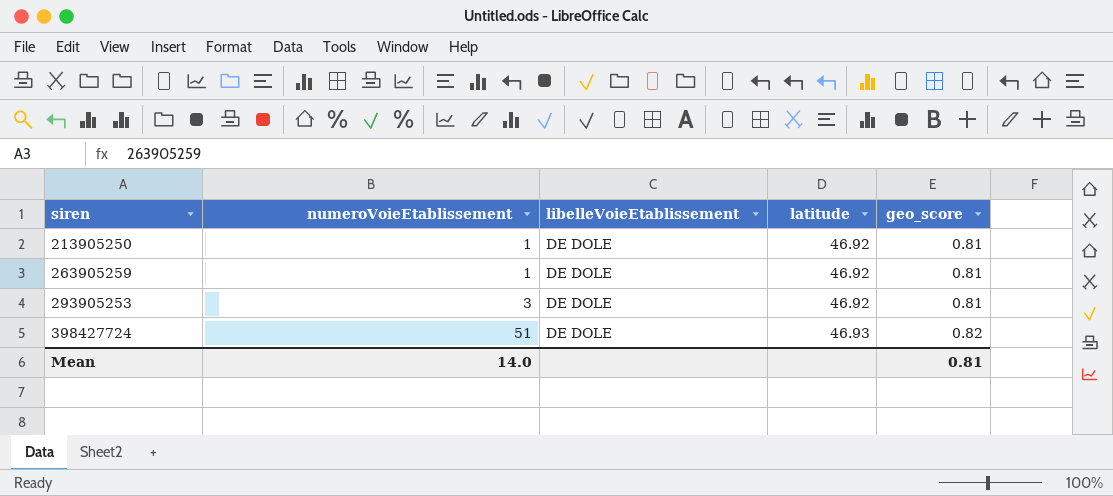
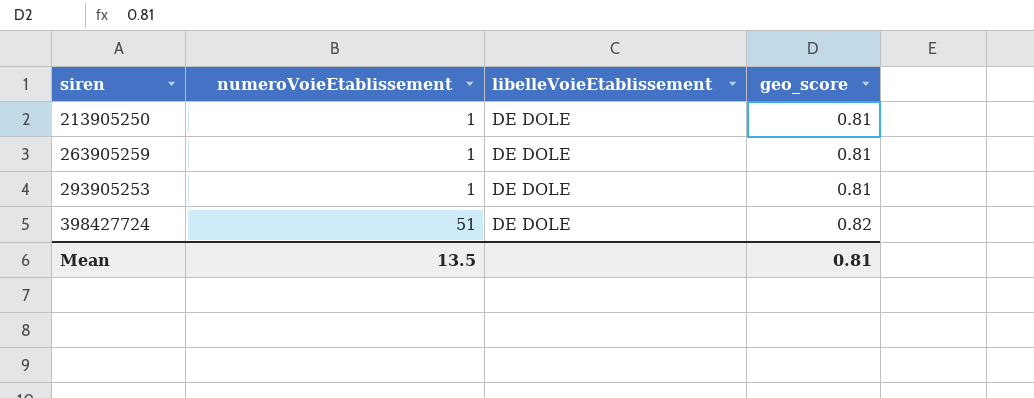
column latitude | position: 4 -> none
293905253 | numeroVoieEtablissement: 3 -> 1
Mean | numeroVoieEtablissement: 14.0 -> 13.5

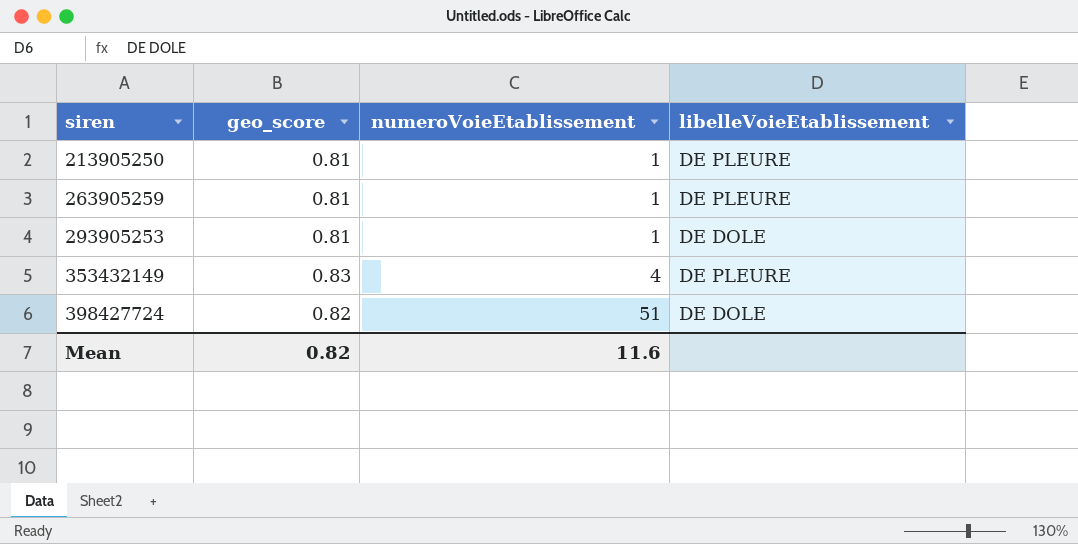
column geo_score | position: 4 -> 2
213905250 | libelleVoieEtablissement: DE DOLE -> DE PLEURE
263905259 | libelleVoieEtablissement: DE DOLE -> DE PLEURE
row 353432149: none -> 0.83 | 4 | DE PLEURE
Mean | geo_score: 0.81 -> 0.82
Mean | numeroVoieEtablissement: 13.5 -> 11.6

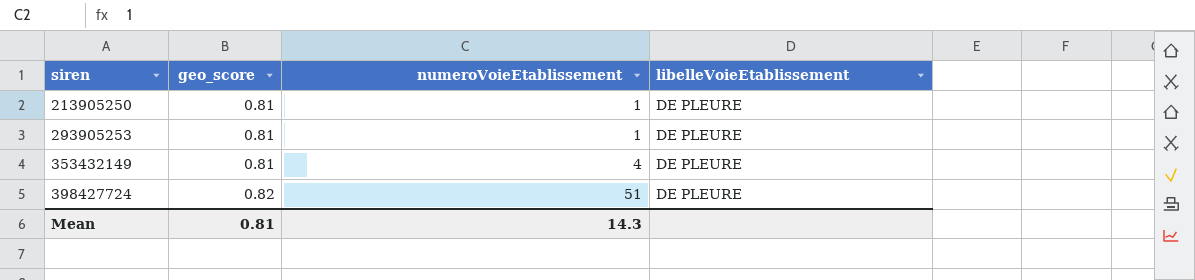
row 263905259: 0.81 | 1 | DE PLEURE -> none
293905253 | libelleVoieEtablissement: DE DOLE -> DE PLEURE
353432149 | geo_score: 0.83 -> 0.81
398427724 | libelleVoieEtablissement: DE DOLE -> DE PLEURE
Mean | geo_score: 0.82 -> 0.81
Mean | numeroVoieEtablissement: 11.6 -> 14.3

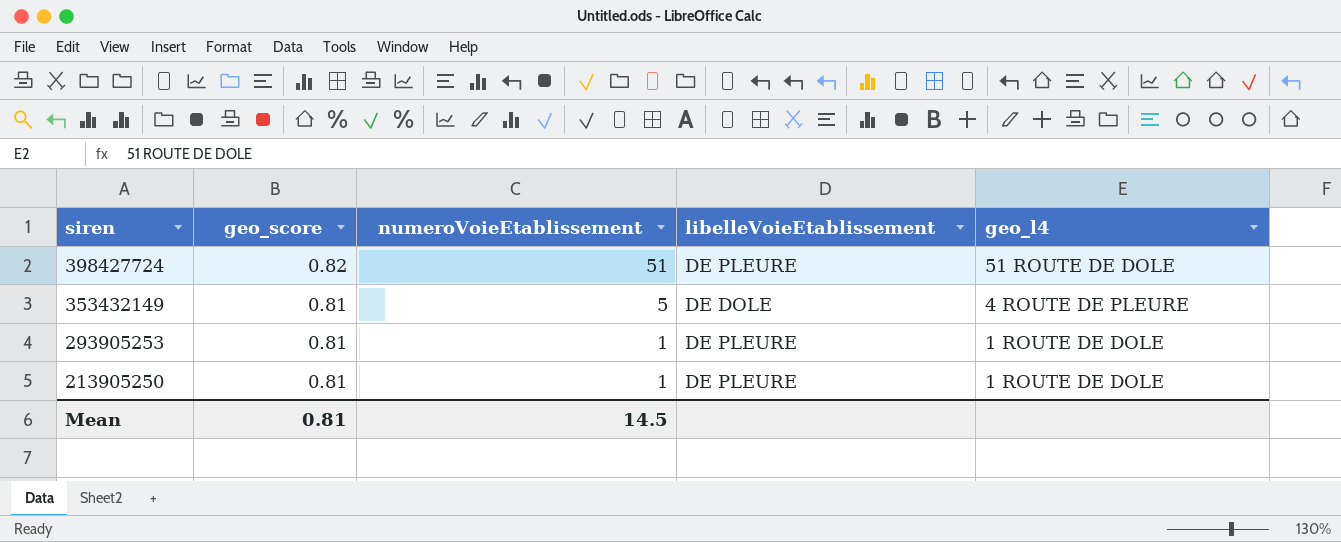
row order: siren ascending -> siren descending
column geo_l4 | position: none -> 5
353432149 | numeroVoieEtablissement: 4 -> 5
353432149 | libelleVoieEtablissement: DE PLEURE -> DE DOLE
Mean | numeroVoieEtablissement: 14.3 -> 14.5

